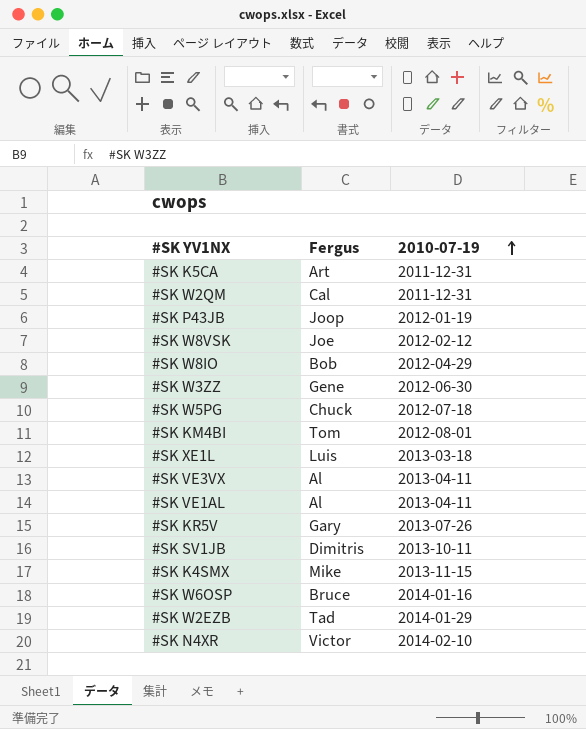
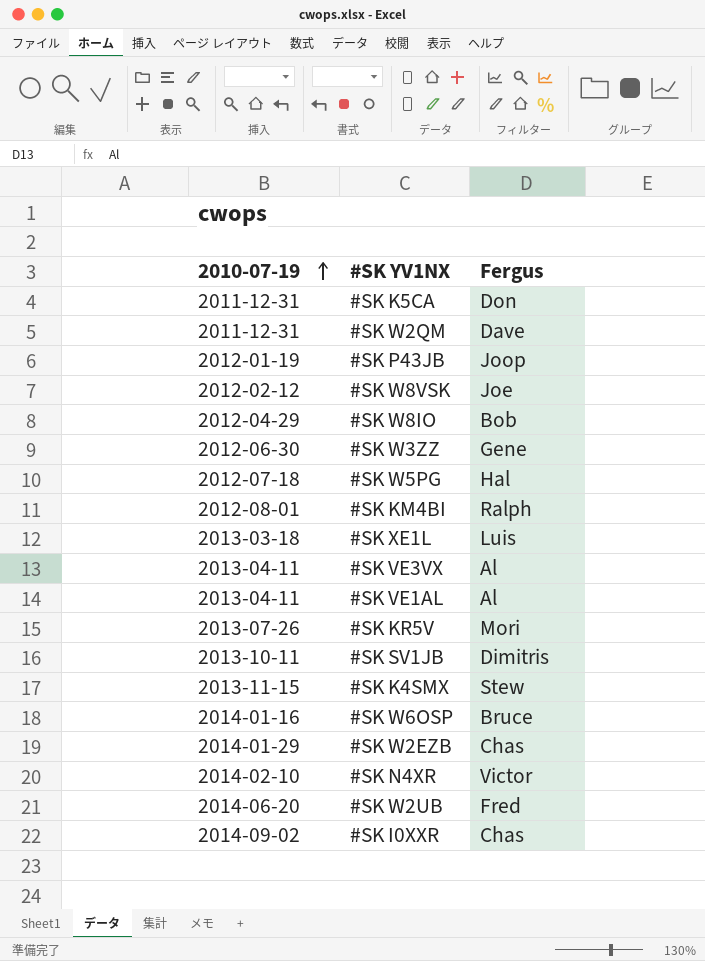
column 2010-07-19 | position: 3 -> 1
#SK K5CA | Fergus: Art -> Don
#SK W2QM | Fergus: Cal -> Dave
#SK W5PG | Fergus: Chuck -> Hal
#SK KM4BI | Fergus: Tom -> Ralph
#SK KR5V | Fergus: Gary -> Mori
#SK K4SMX | Fergus: Mike -> Stew
#SK W2EZB | Fergus: Tad -> Chas
row #SK W2UB: none -> 2014-06-20 | Fred
row #SK I0XXR: none -> 2014-09-02 | Chas

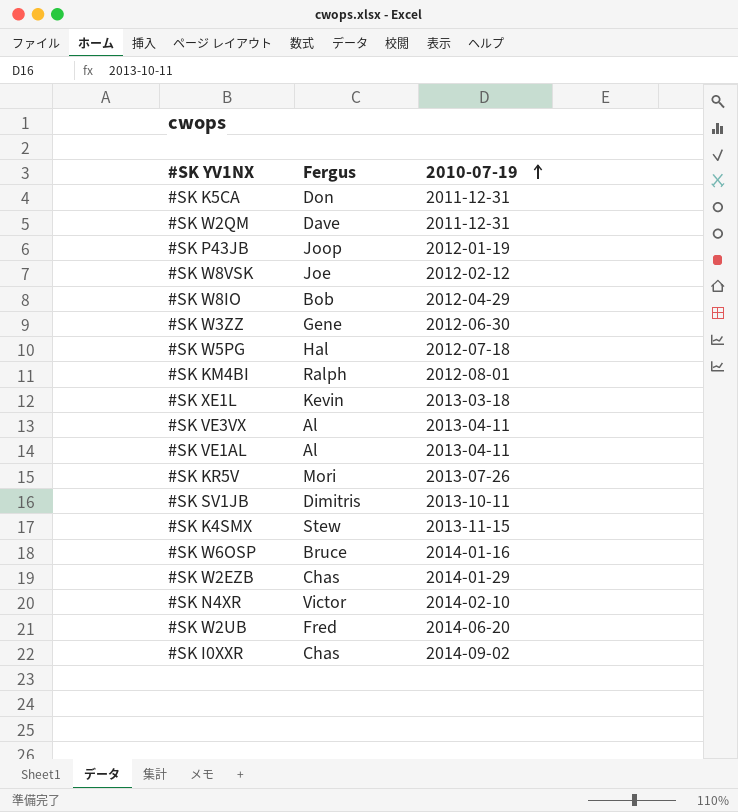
column 2010-07-19 | position: 1 -> 3
#SK XE1L | Fergus: Luis -> Kevin

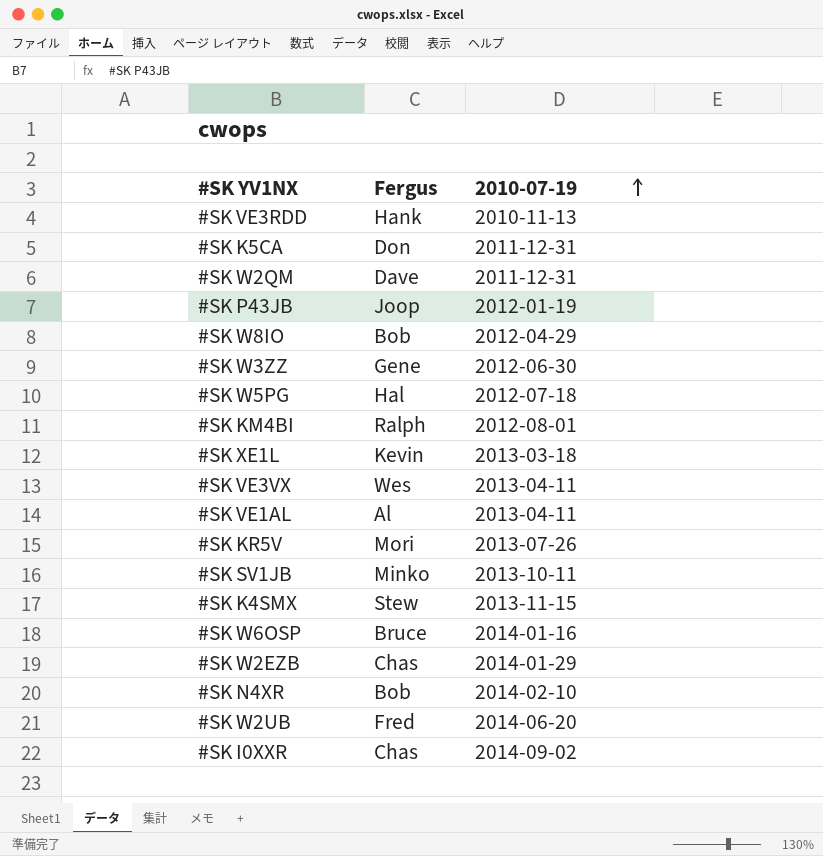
row #SK W8VSK: Joe | 2012-02-12 -> none
row #SK VE3RDD: none -> Hank | 2010-11-13
#SK VE3VX | Fergus: Al -> Wes
#SK SV1JB | Fergus: Dimitris -> Minko
#SK N4XR | Fergus: Victor -> Bob

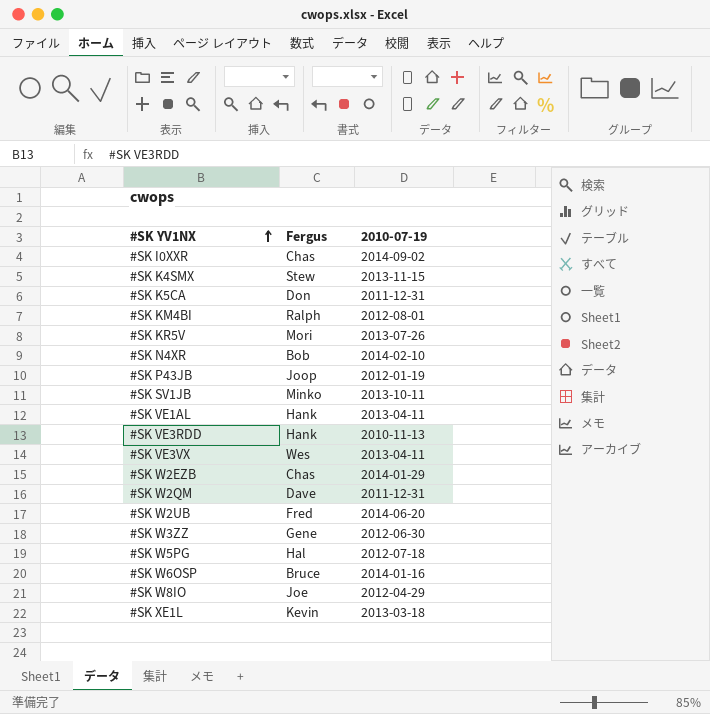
row order: 2010-07-19 ascending -> #SK YV1NX ascending
#SK VE1AL | Fergus: Al -> Hank
#SK W8IO | Fergus: Bob -> Joe

